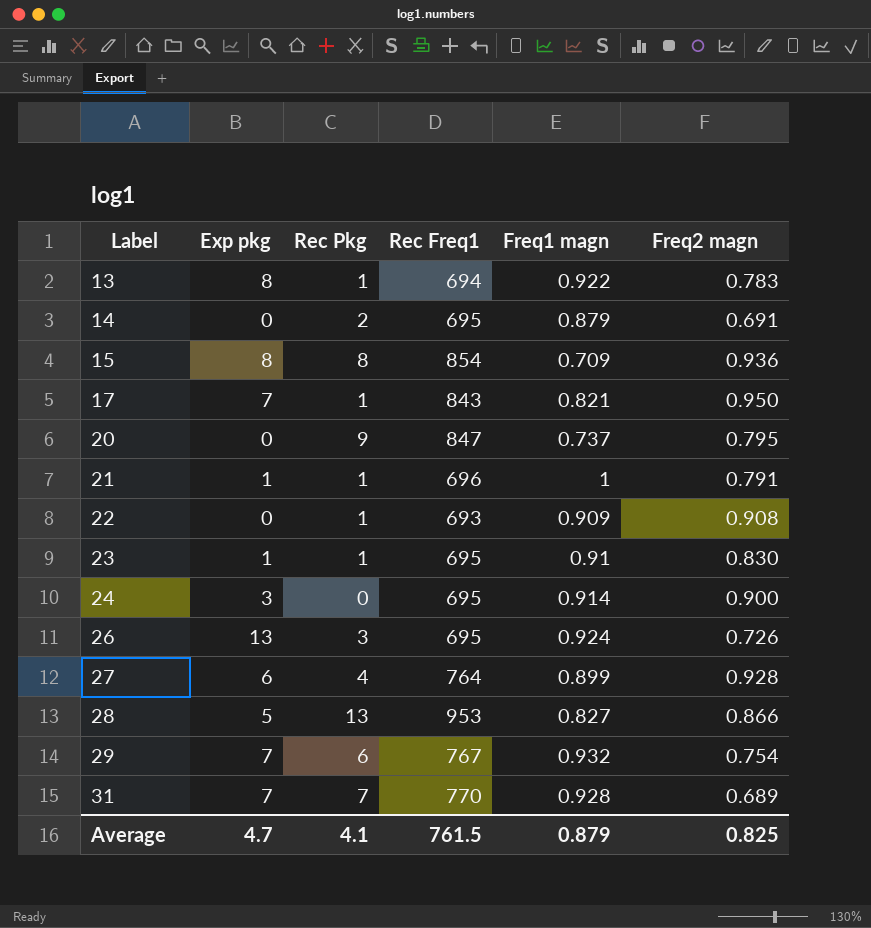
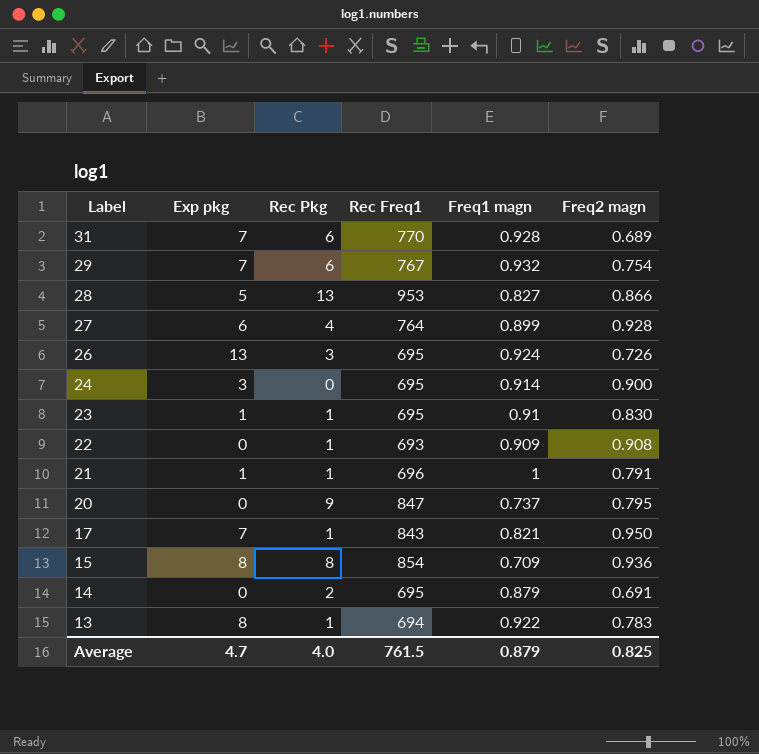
row order: Label ascending -> Label descending
31 | Rec Pkg: 7 -> 6
Average | Rec Pkg: 4.1 -> 4.0

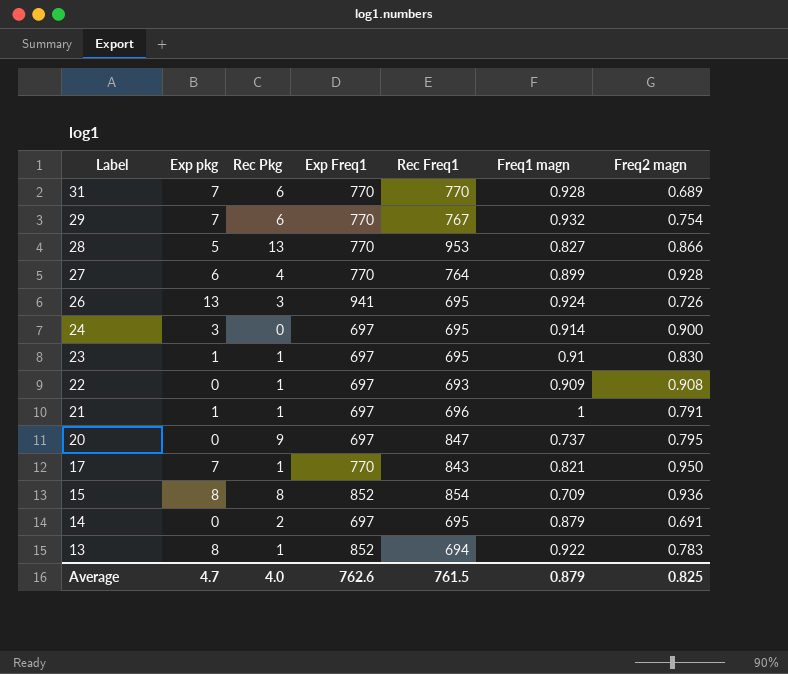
column Exp Freq1 | position: none -> 4

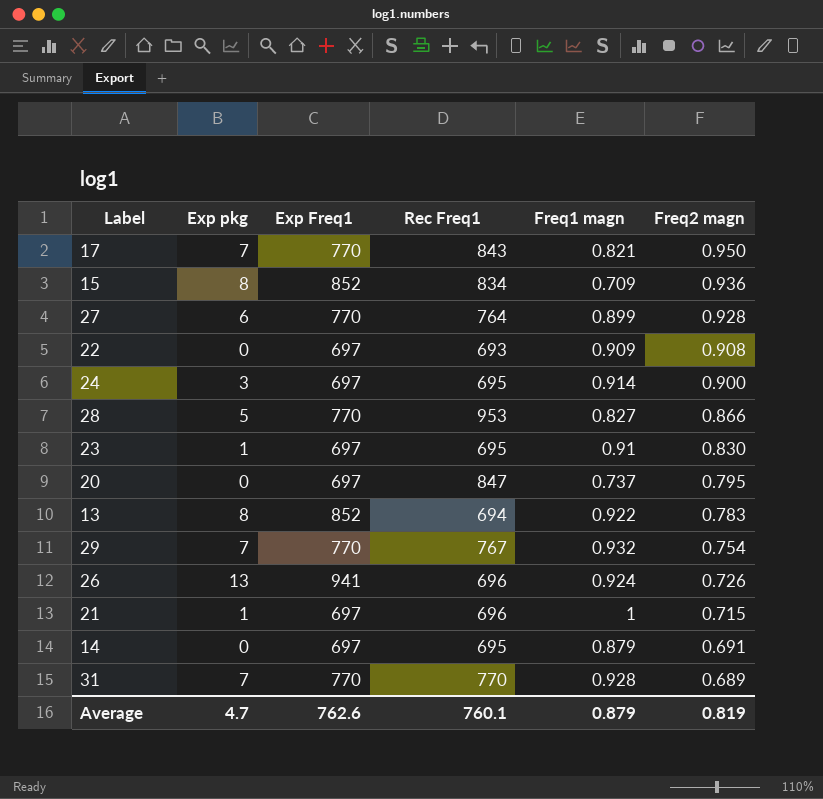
row order: Label descending -> Freq2 magn descending
column Rec Pkg | position: 3 -> none
15 | Rec Freq1: 854 -> 834
26 | Rec Freq1: 695 -> 696
21 | Freq2 magn: 0.791 -> 0.715
Average | Rec Freq1: 761.5 -> 760.1
Average | Freq2 magn: 0.825 -> 0.819

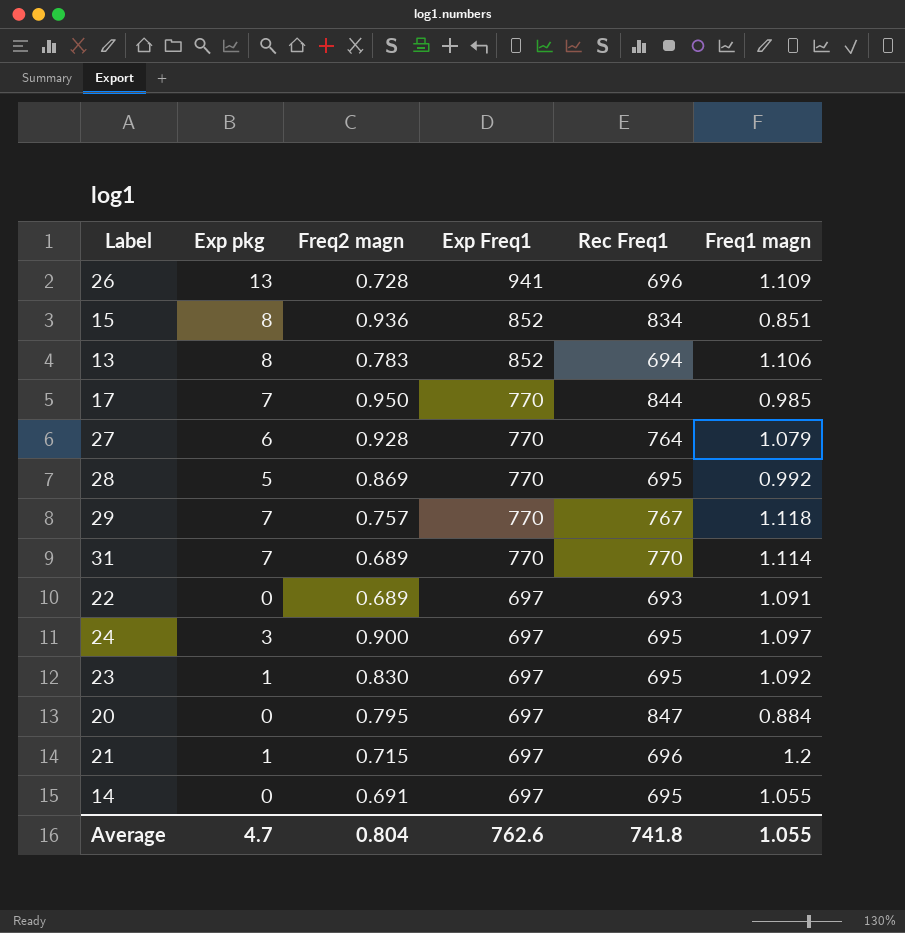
row order: Freq2 magn descending -> Exp Freq1 descending
column Freq2 magn | position: 6 -> 3
26 | Freq2 magn: 0.726 -> 0.728
26 | Freq1 magn: 0.924 -> 1.109
15 | Freq1 magn: 0.709 -> 0.851
13 | Freq1 magn: 0.922 -> 1.106
17 | Rec Freq1: 843 -> 844
17 | Freq1 magn: 0.821 -> 0.985
27 | Freq1 magn: 0.899 -> 1.079
28 | Freq2 magn: 0.866 -> 0.869
28 | Rec Freq1: 953 -> 695
28 | Freq1 magn: 0.827 -> 0.992
29 | Freq2 magn: 0.754 -> 0.757
29 | Freq1 magn: 0.932 -> 1.118
31 | Freq1 magn: 0.928 -> 1.114
22 | Freq2 magn: 0.908 -> 0.689
22 | Freq1 magn: 0.909 -> 1.091
24 | Freq1 magn: 0.914 -> 1.097
23 | Freq1 magn: 0.91 -> 1.092
20 | Freq1 magn: 0.737 -> 0.884
21 | Freq1 magn: 1 -> 1.2
14 | Freq1 magn: 0.879 -> 1.055
Average | Freq2 magn: 0.819 -> 0.804
Average | Rec Freq1: 760.1 -> 741.8
Average | Freq1 magn: 0.879 -> 1.055

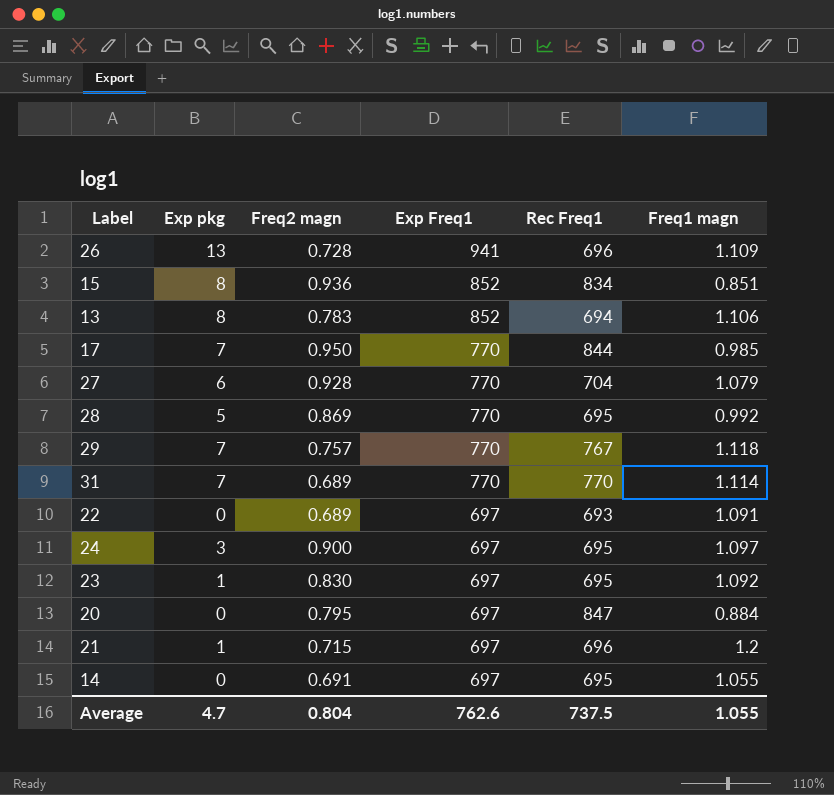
27 | Rec Freq1: 764 -> 704
Average | Rec Freq1: 741.8 -> 737.5

